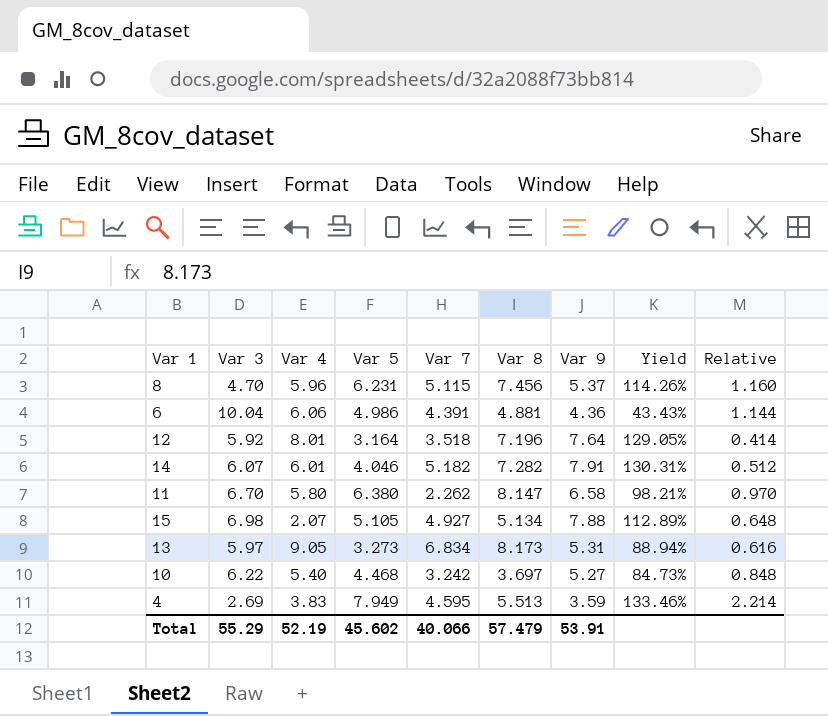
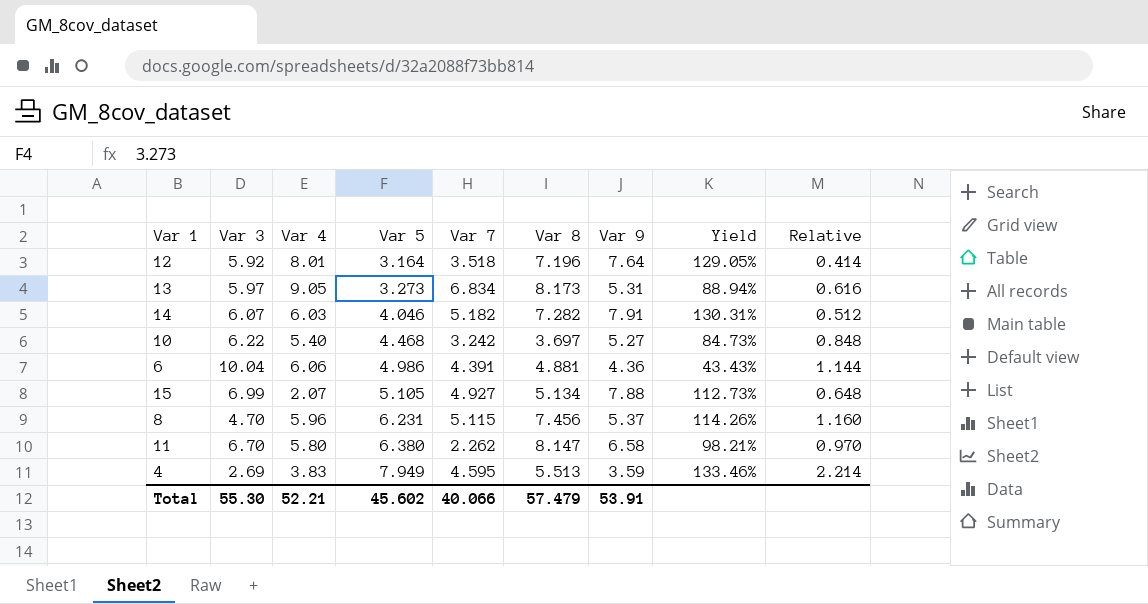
row order: none -> Var 5 ascending
14 | Var 4: 6.01 -> 6.03
15 | Var 3: 6.98 -> 6.99
15 | Yield: 112.89% -> 112.73%
Total | Var 3: 55.29 -> 55.30
Total | Var 4: 52.19 -> 52.21

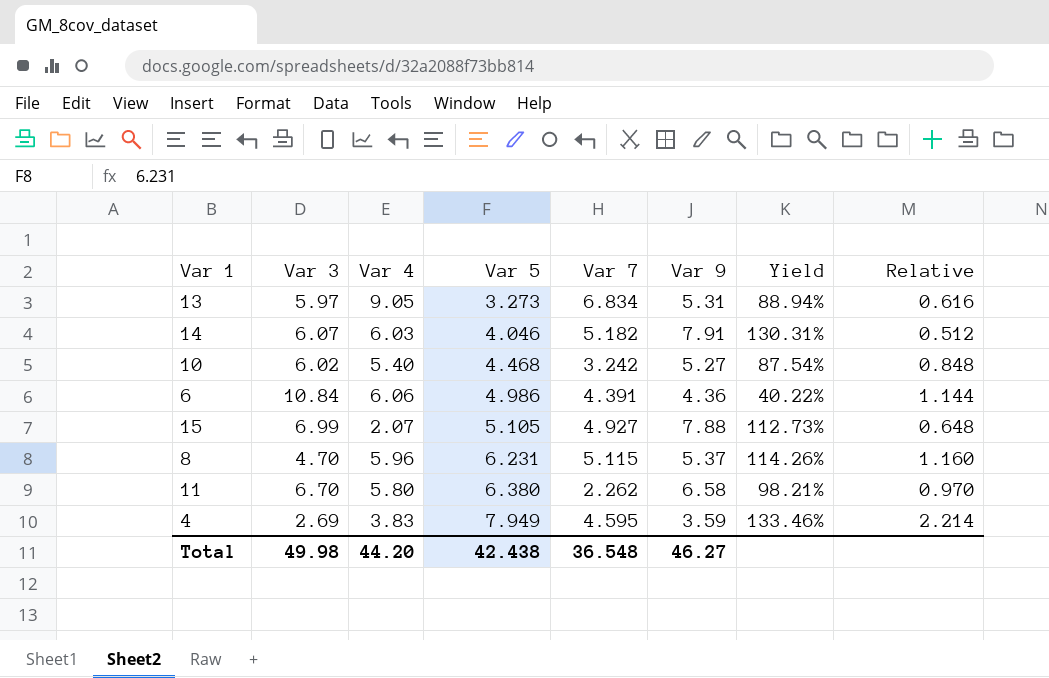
column Var 8 | position: 6 -> none
row 12: 5.92 | 8.01 | 3.164 | 3.518 | 7.196 | 7.64 | 129.05% | 0.414 -> none
10 | Var 3: 6.22 -> 6.02
10 | Yield: 84.73% -> 87.54%
6 | Var 3: 10.04 -> 10.84
6 | Yield: 43.43% -> 40.22%
Total | Var 3: 55.30 -> 49.98
Total | Var 4: 52.21 -> 44.20
Total | Var 5: 45.602 -> 42.438
Total | Var 7: 40.066 -> 36.548
Total | Var 9: 53.91 -> 46.27

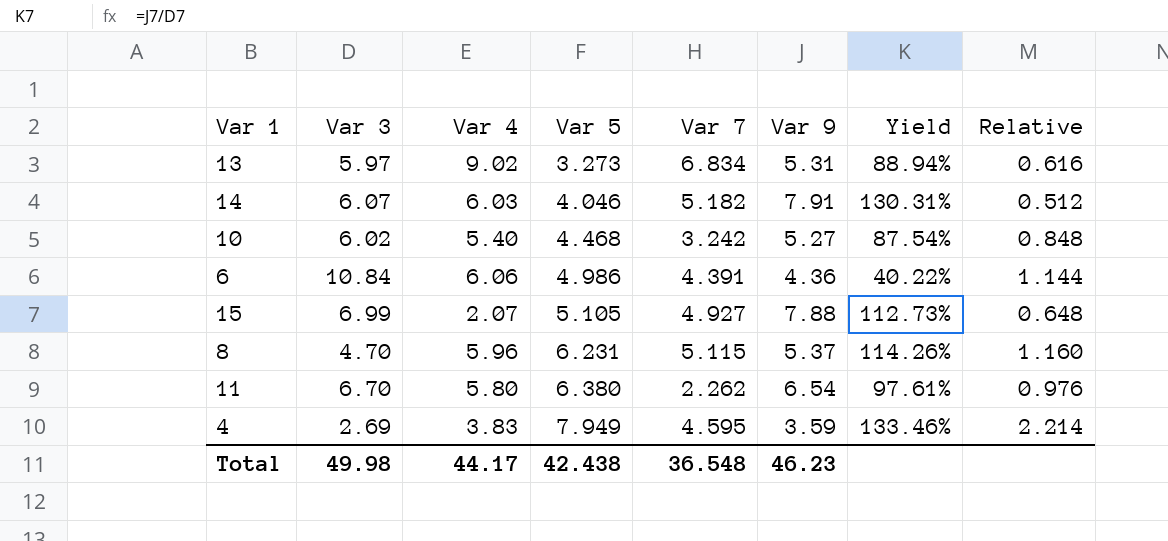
13 | Var 4: 9.05 -> 9.02
11 | Var 9: 6.58 -> 6.54
11 | Yield: 98.21% -> 97.61%
11 | Relative: 0.970 -> 0.976
Total | Var 4: 44.20 -> 44.17
Total | Var 9: 46.27 -> 46.23

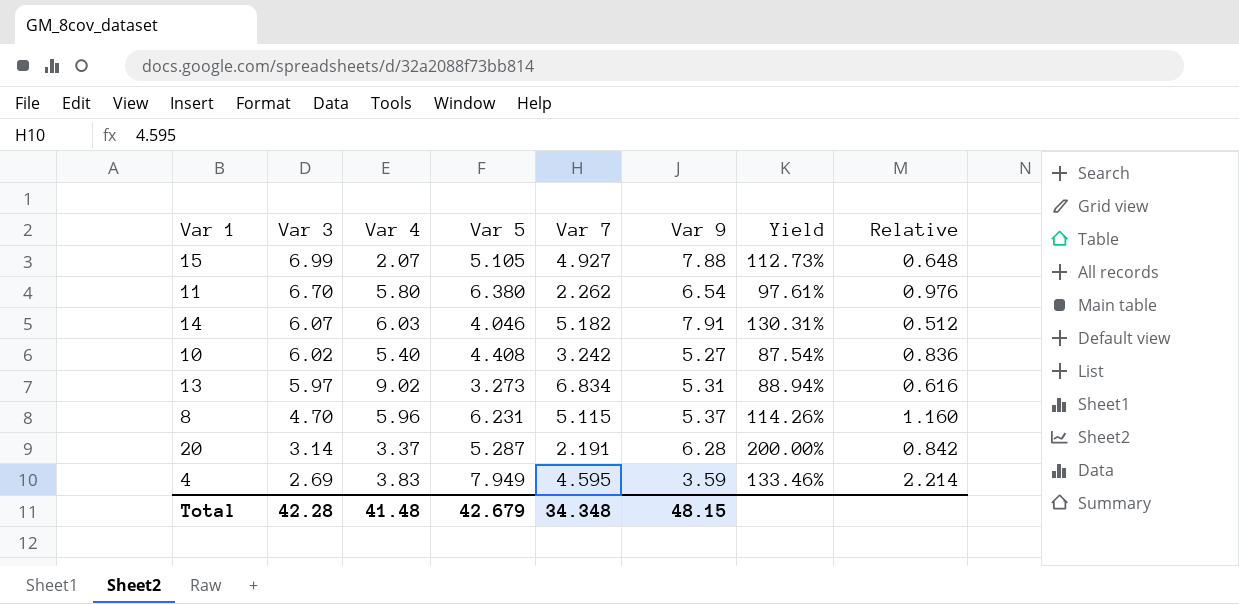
row order: Var 5 ascending -> Var 3 descending
row 6: 10.84 | 6.06 | 4.986 | 4.391 | 4.36 | 40.22% | 1.144 -> none
10 | Var 5: 4.468 -> 4.408
10 | Relative: 0.848 -> 0.836
row 20: none -> 3.14 | 3.37 | 5.287 | 2.191 | 6.28 | 200.00% | 0.842
Total | Var 3: 49.98 -> 42.28
Total | Var 4: 44.17 -> 41.48
Total | Var 5: 42.438 -> 42.679
Total | Var 7: 36.548 -> 34.348
Total | Var 9: 46.23 -> 48.15

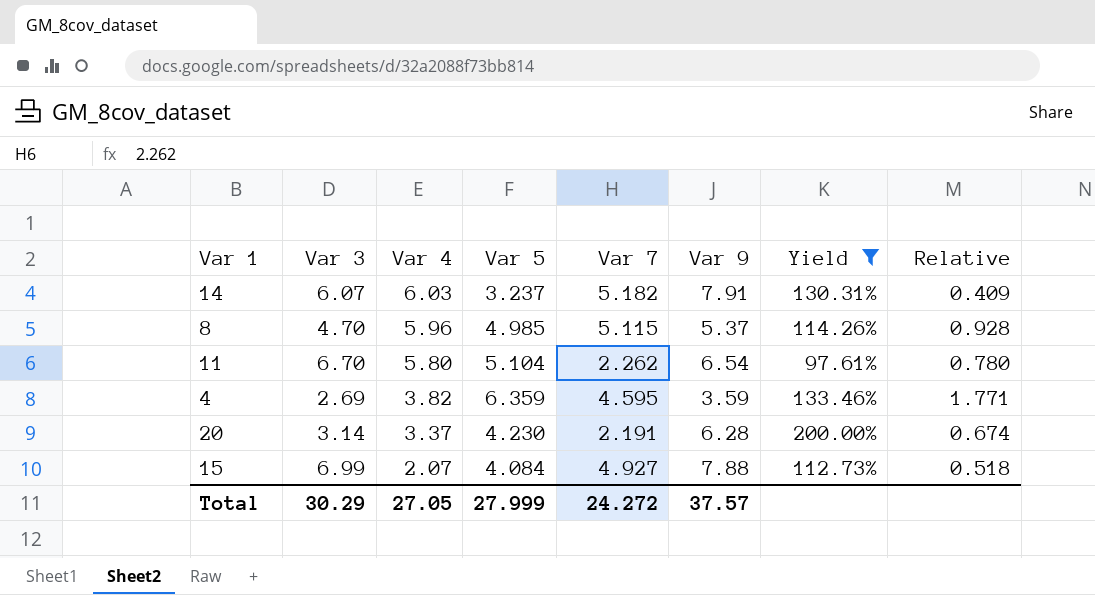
filter: none -> Yield >= 97.61%
row order: Var 3 descending -> Var 4 descending
14 | Var 5: 4.046 -> 3.237
14 | Relative: 0.512 -> 0.409
8 | Var 5: 6.231 -> 4.985
8 | Relative: 1.160 -> 0.928
11 | Var 5: 6.380 -> 5.104
11 | Relative: 0.976 -> 0.780
4 | Var 4: 3.83 -> 3.82
4 | Var 5: 7.949 -> 6.359
4 | Relative: 2.214 -> 1.771
20 | Var 5: 5.287 -> 4.230
20 | Relative: 0.842 -> 0.674
15 | Var 5: 5.105 -> 4.084
15 | Relative: 0.648 -> 0.518
Total | Var 3: 42.28 -> 30.29
Total | Var 4: 41.48 -> 27.05
Total | Var 5: 42.679 -> 27.999
Total | Var 7: 34.348 -> 24.272
Total | Var 9: 48.15 -> 37.57

